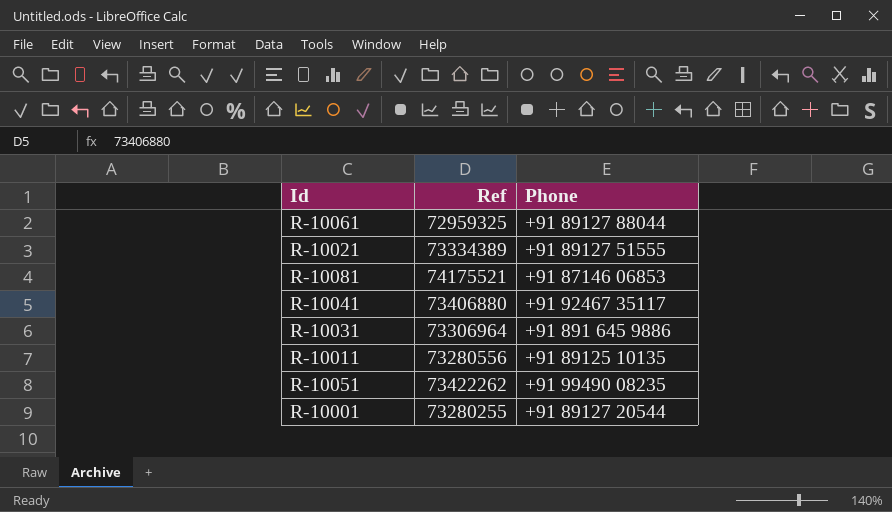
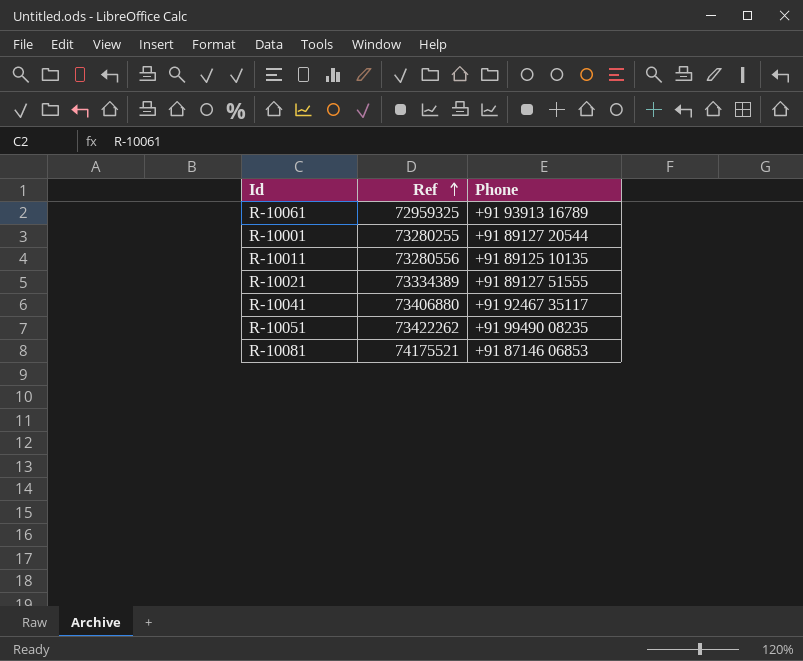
row order: none -> Ref ascending
row R-10031: 73306964 | +91 891 645 9886 -> none
R-10061 | Phone: +91 89127 88044 -> +91 93913 16789

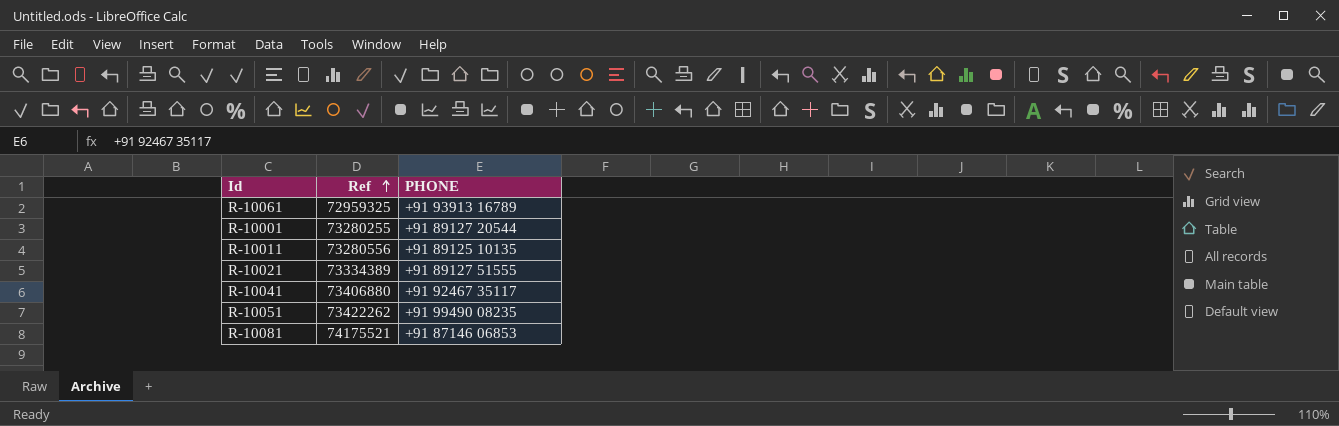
column name: Phone -> PHONE

